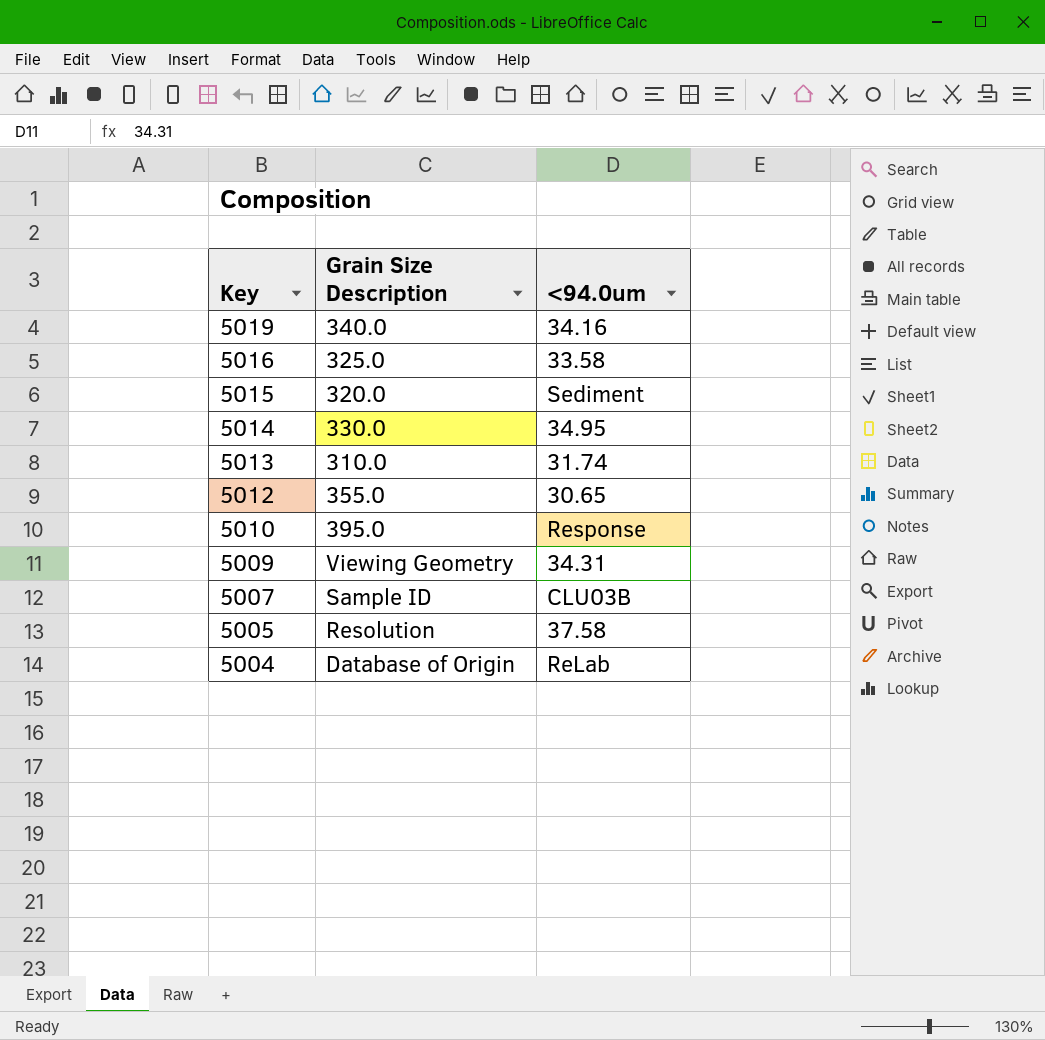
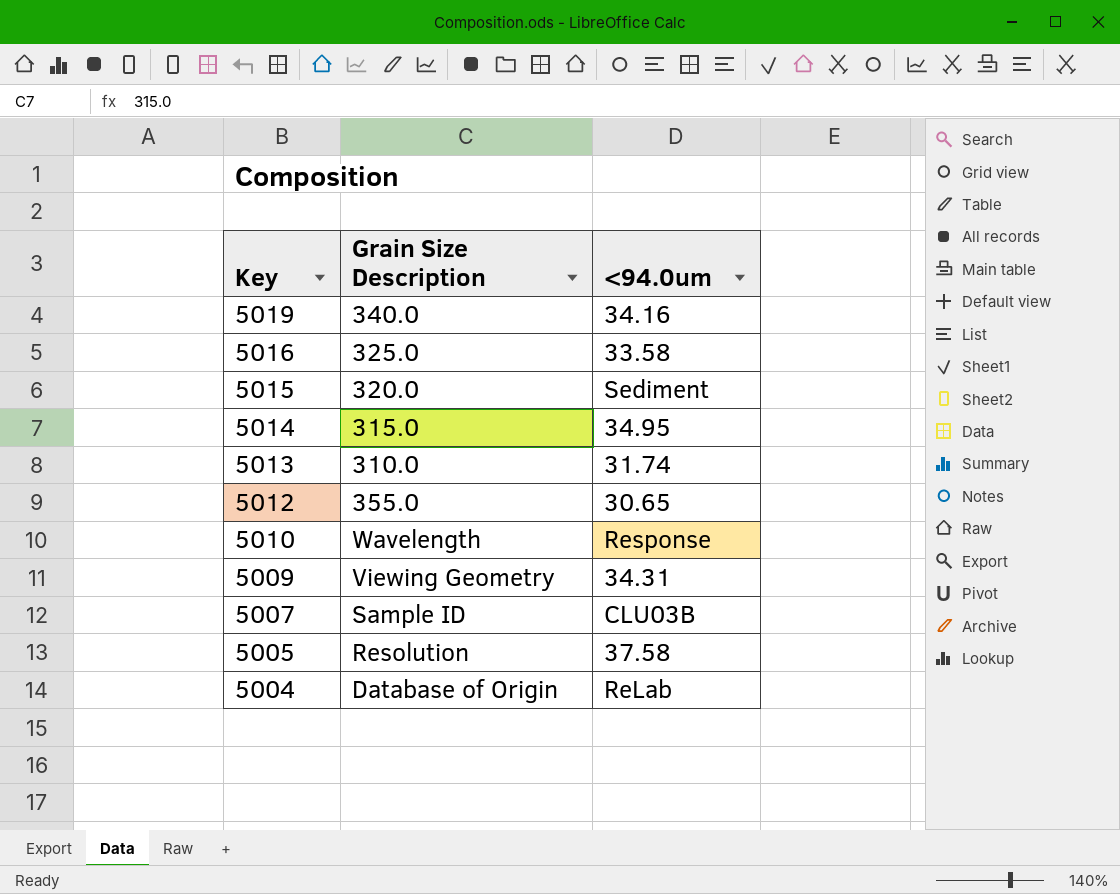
5014 | Grain Size Description: 330.0 -> 315.0
5010 | Grain Size Description: 395.0 -> Wavelength

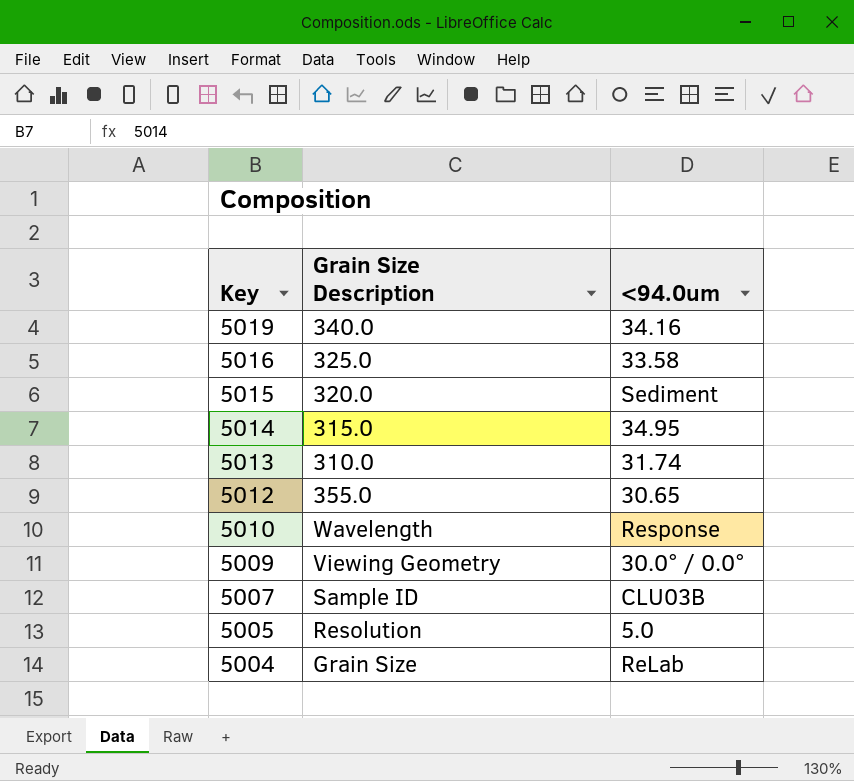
5009 | <94.0um: 34.31 -> 30.0° / 0.0°
5005 | <94.0um: 37.58 -> 5.0
5004 | Grain Size Description: Database of Origin -> Grain Size

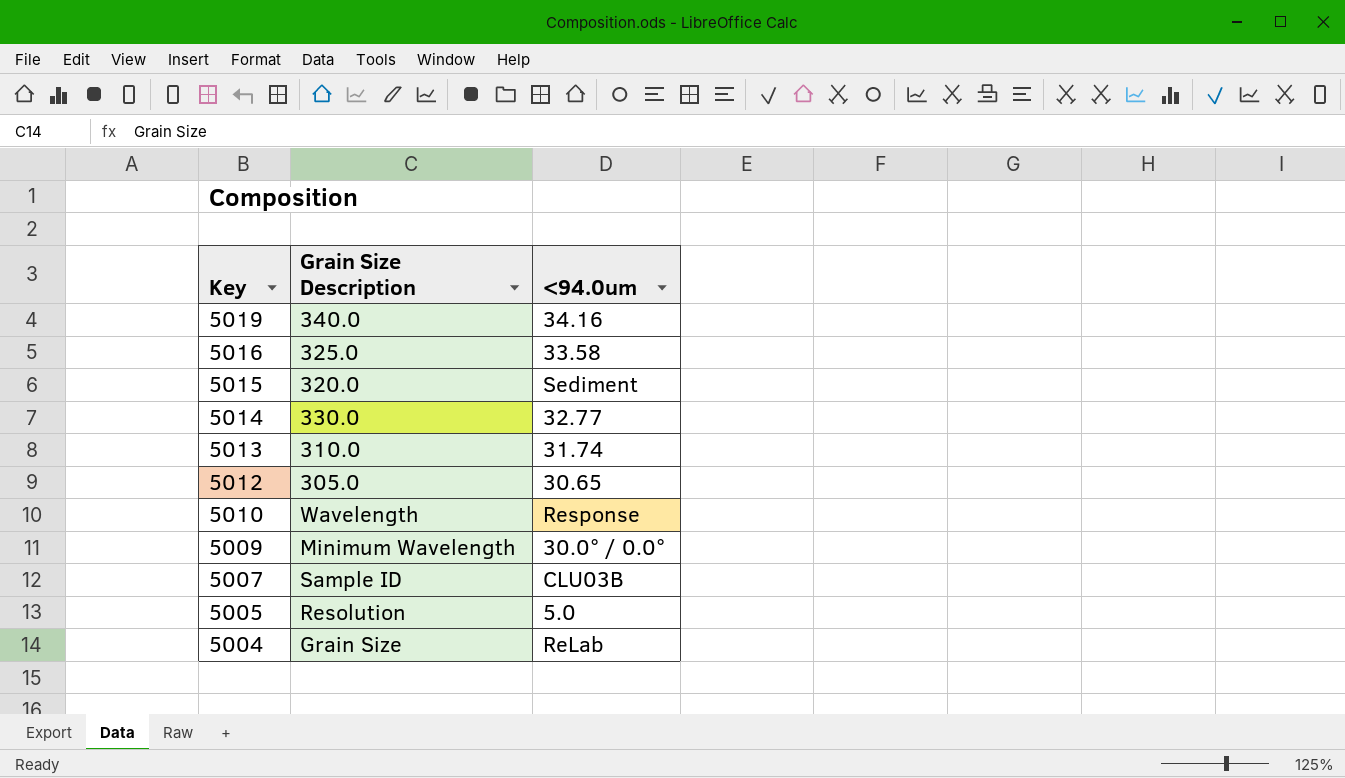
5014 | Grain Size Description: 315.0 -> 330.0
5014 | <94.0um: 34.95 -> 32.77
5012 | Grain Size Description: 355.0 -> 305.0
5009 | Grain Size Description: Viewing Geometry -> Minimum Wavelength

